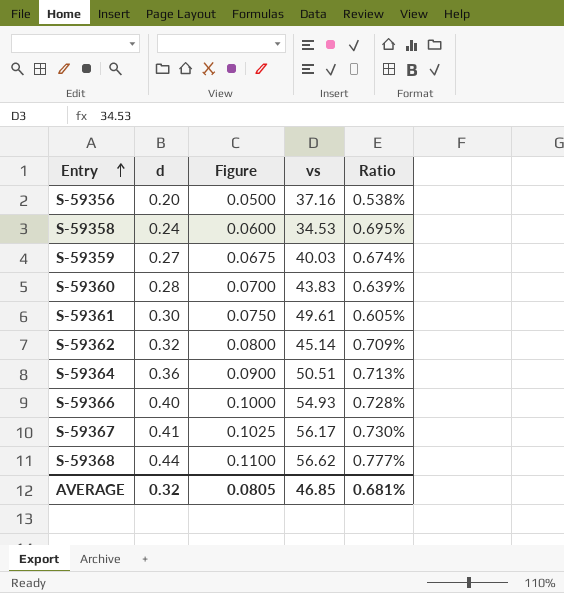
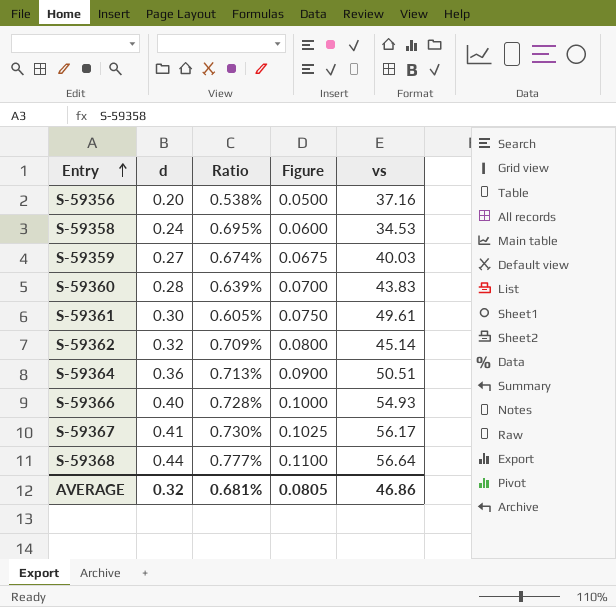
column Ratio | position: 5 -> 3
S-59368 | vs: 56.62 -> 56.64
AVERAGE | vs: 46.85 -> 46.86

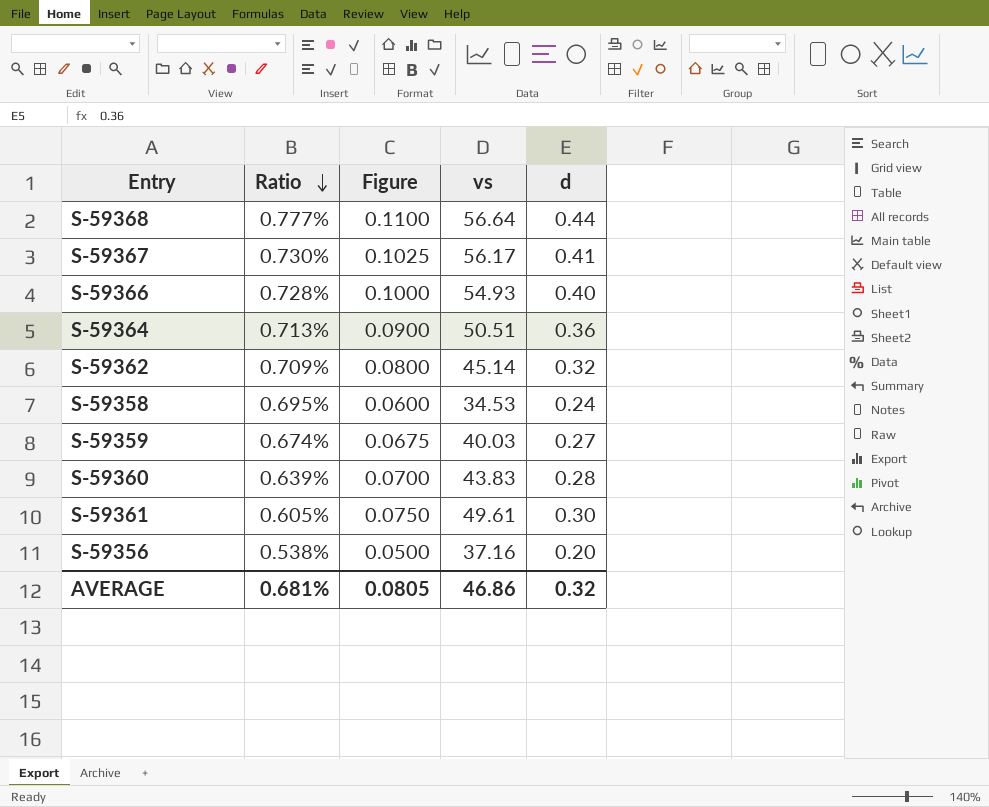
row order: Entry ascending -> Ratio descending
column d | position: 2 -> 5

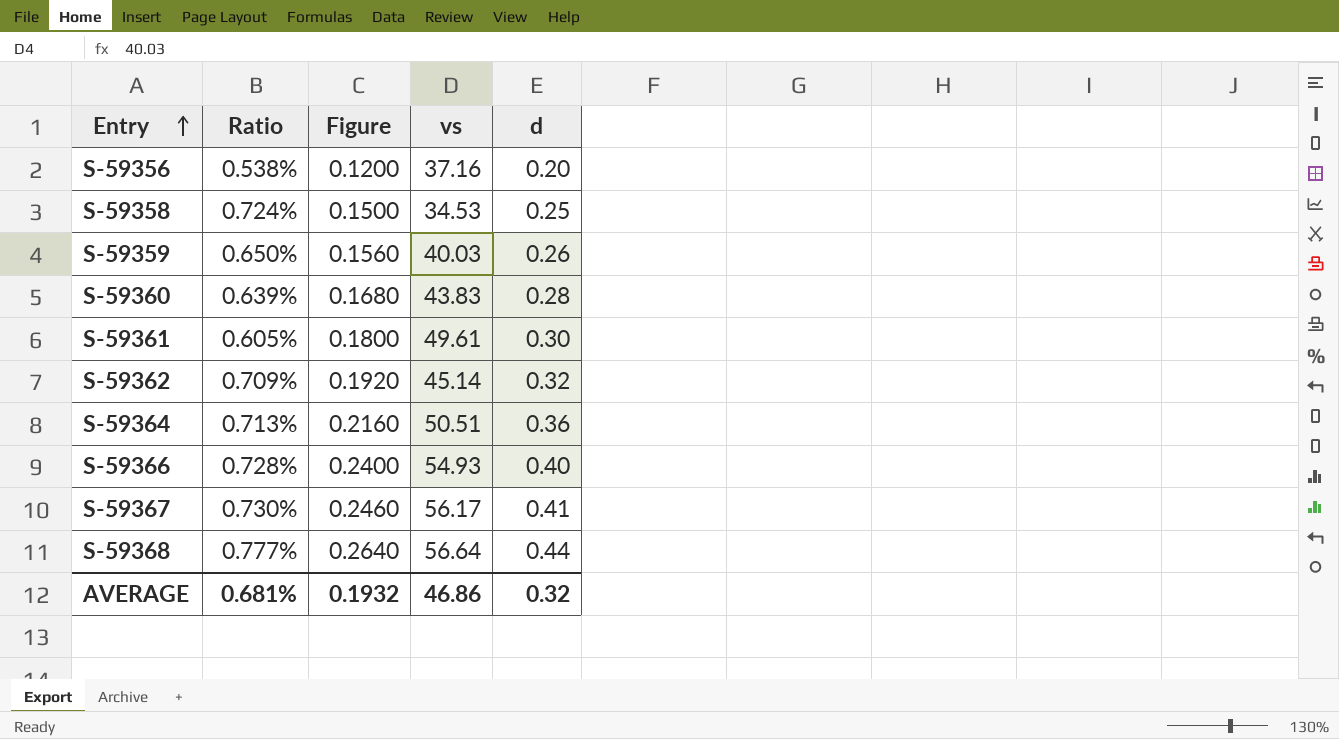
row order: Ratio descending -> Entry ascending
column Figure | formula: [d] * 0.25 -> [d] * 0.6
S-59358 | Ratio: 0.695% -> 0.724%
S-59358 | d: 0.24 -> 0.25
S-59359 | Ratio: 0.674% -> 0.650%
S-59359 | d: 0.27 -> 0.26
AVERAGE | Figure: 0.0805 -> 0.1932

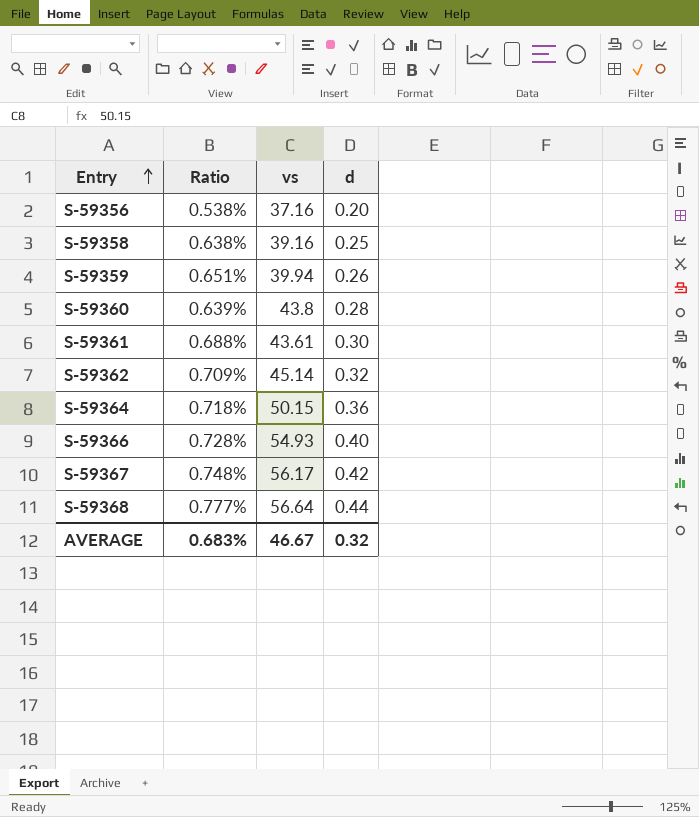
column Figure | formula: [d] * 0.6 -> none
S-59358 | Ratio: 0.724% -> 0.638%
S-59358 | vs: 34.53 -> 39.16
S-59359 | Ratio: 0.650% -> 0.651%
S-59359 | vs: 40.03 -> 39.94
S-59360 | vs: 43.83 -> 43.8
S-59361 | Ratio: 0.605% -> 0.688%
S-59361 | vs: 49.61 -> 43.61
S-59364 | Ratio: 0.713% -> 0.718%
S-59364 | vs: 50.51 -> 50.15
S-59367 | Ratio: 0.730% -> 0.748%
S-59367 | d: 0.41 -> 0.42
AVERAGE | Ratio: 0.681% -> 0.683%
AVERAGE | vs: 46.86 -> 46.67

